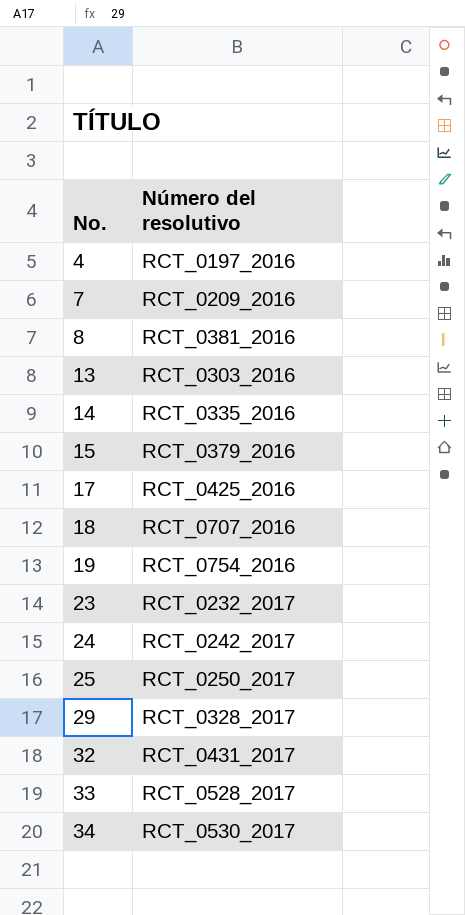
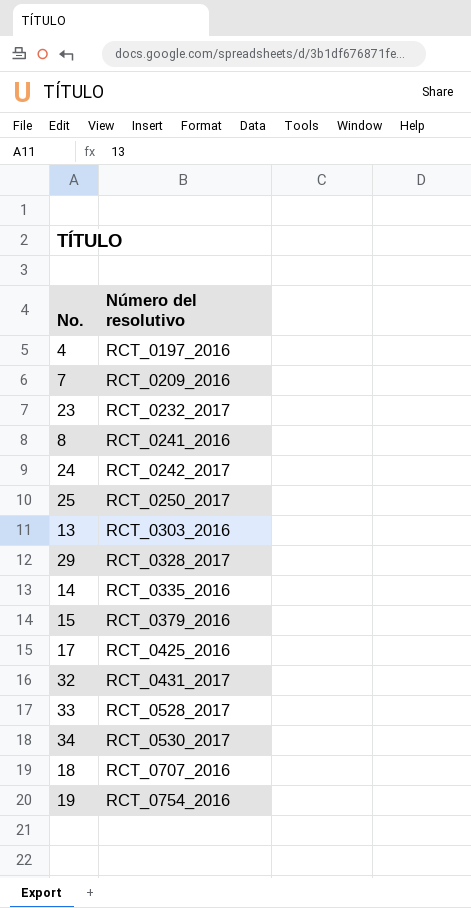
row order: No. ascending -> Número del resolutivo ascending
8 | Número del resolutivo: RCT_0381_2016 -> RCT_0241_2016

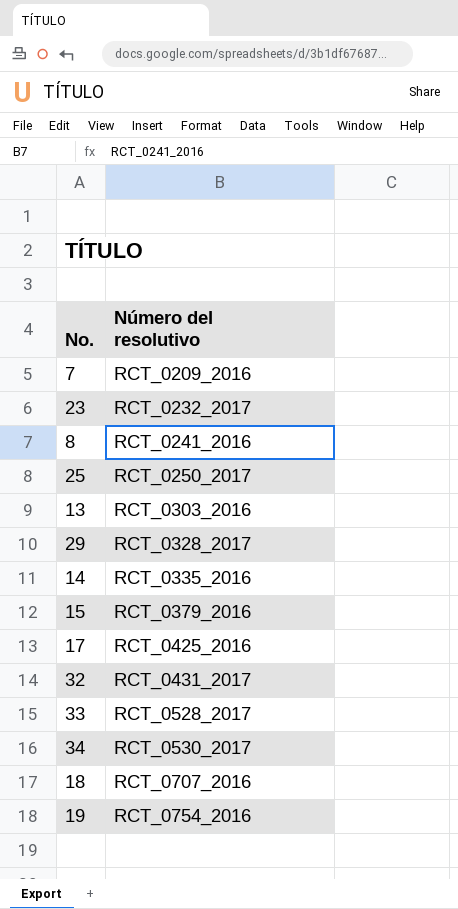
row 4: RCT_0197_2016 -> none
row 24: RCT_0242_2017 -> none

